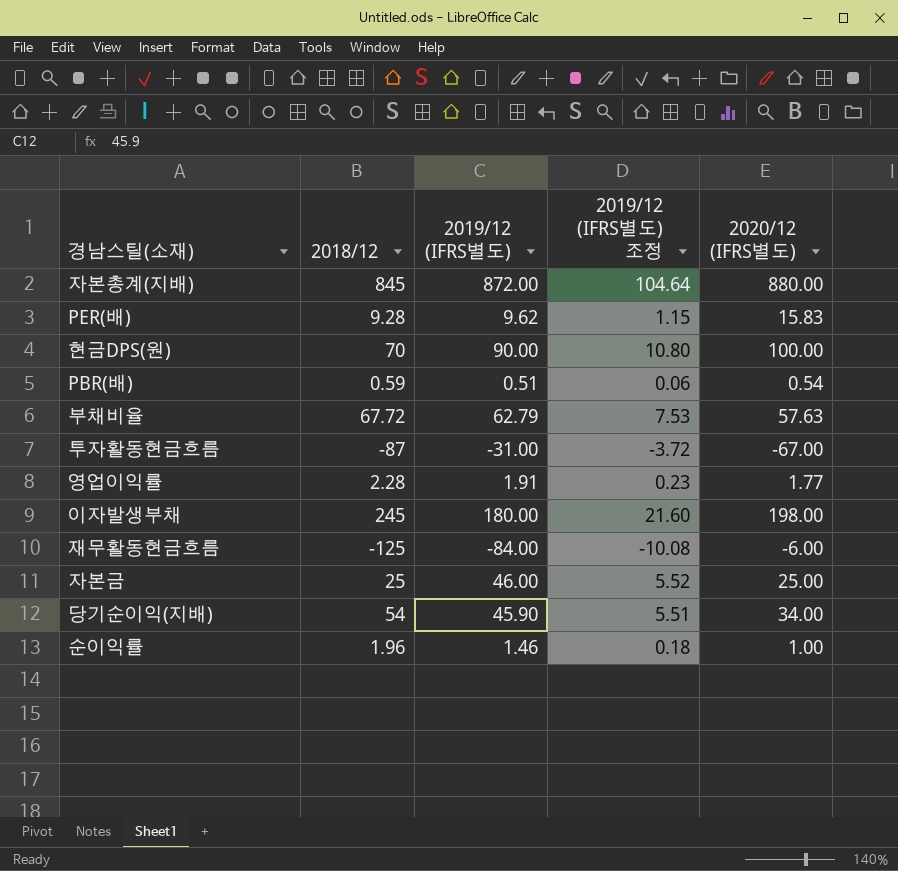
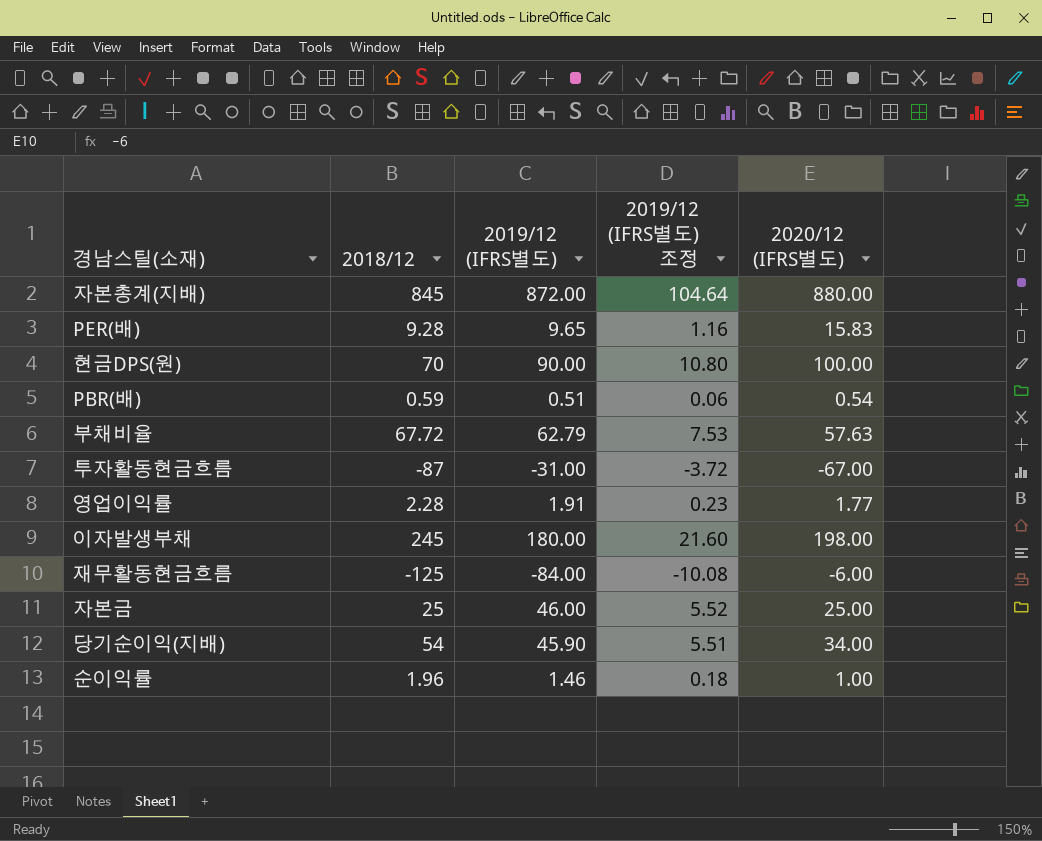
PER(배) | 2019/12 (IFRS별도): 9.62 -> 9.65
PER(배) | 2019/12 (IFRS별도) 조정: 1.15 -> 1.16

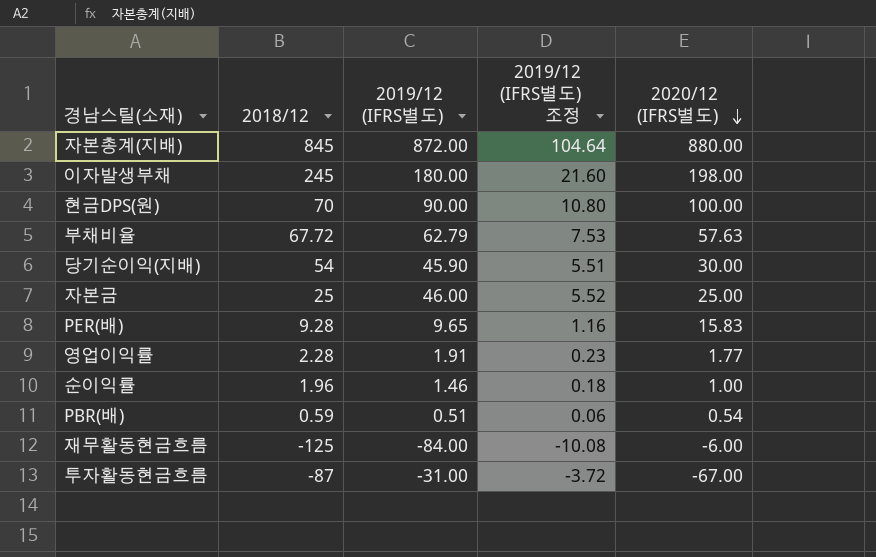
row order: none -> 2020/12 (IFRS별도) descending
당기순이익(지배) | 2020/12 (IFRS별도): 34.00 -> 30.00

